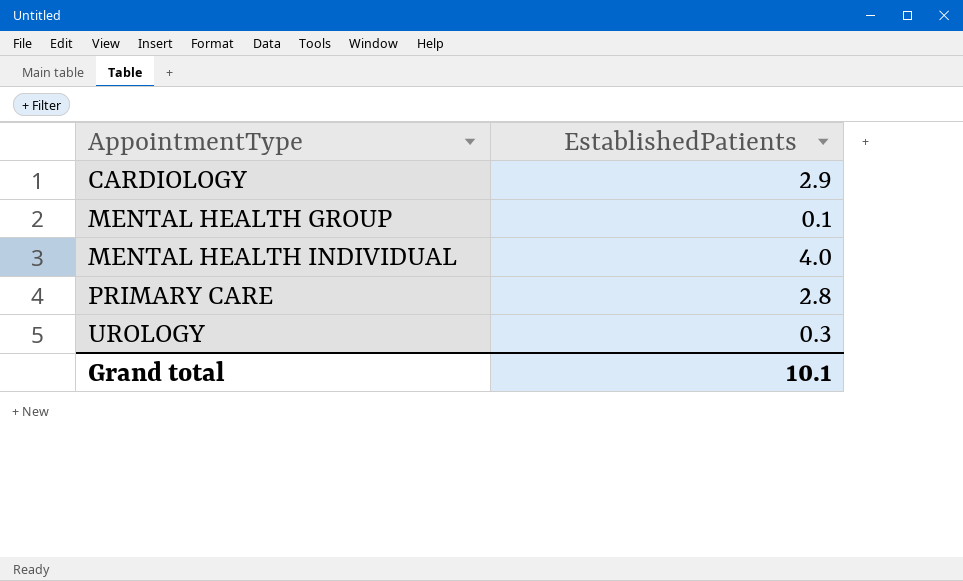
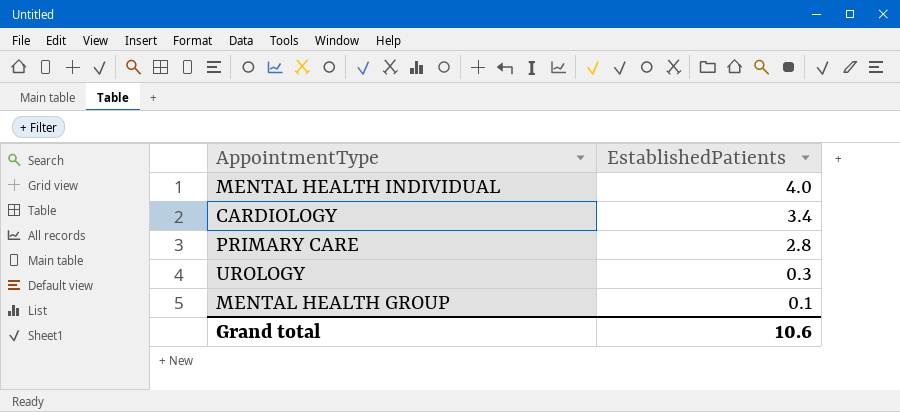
row order: AppointmentType ascending -> EstablishedPatients descending
CARDIOLOGY | EstablishedPatients: 2.9 -> 3.4
Grand total | EstablishedPatients: 10.1 -> 10.6

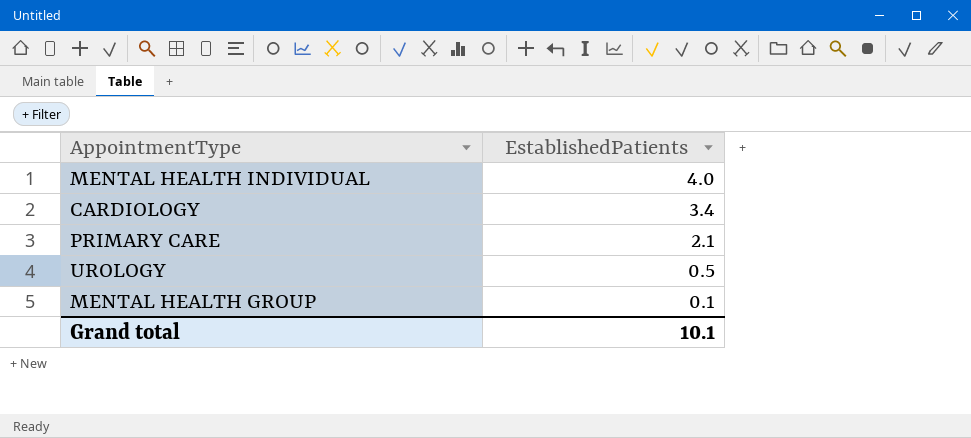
PRIMARY CARE | EstablishedPatients: 2.8 -> 2.1
UROLOGY | EstablishedPatients: 0.3 -> 0.5
Grand total | EstablishedPatients: 10.6 -> 10.1

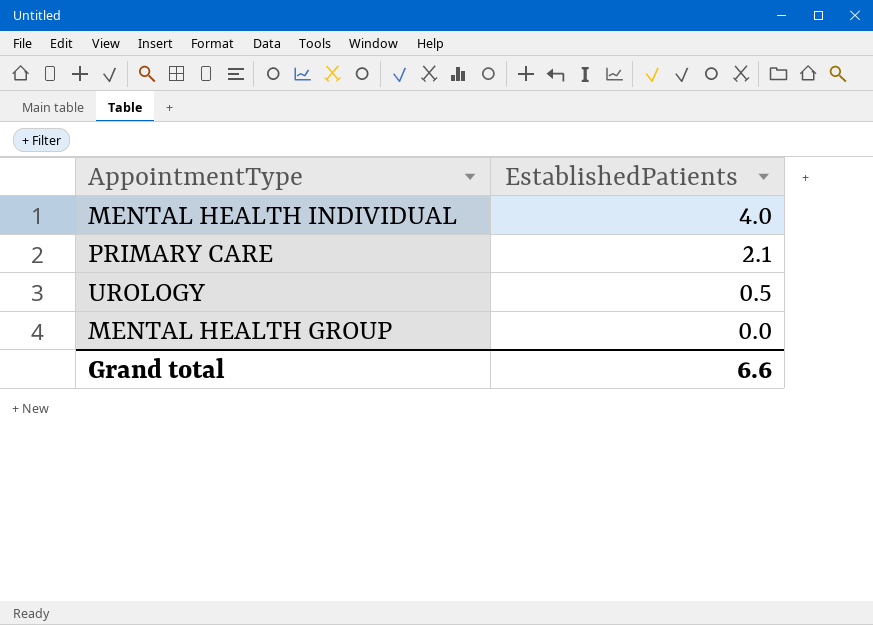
row CARDIOLOGY: 3.4 -> none
MENTAL HEALTH GROUP | EstablishedPatients: 0.1 -> 0.0
Grand total | EstablishedPatients: 10.1 -> 6.6

